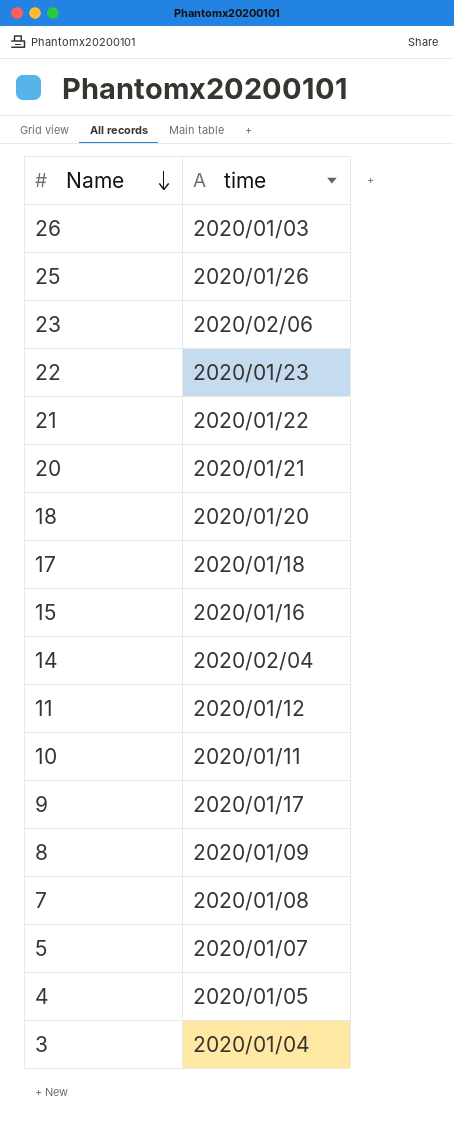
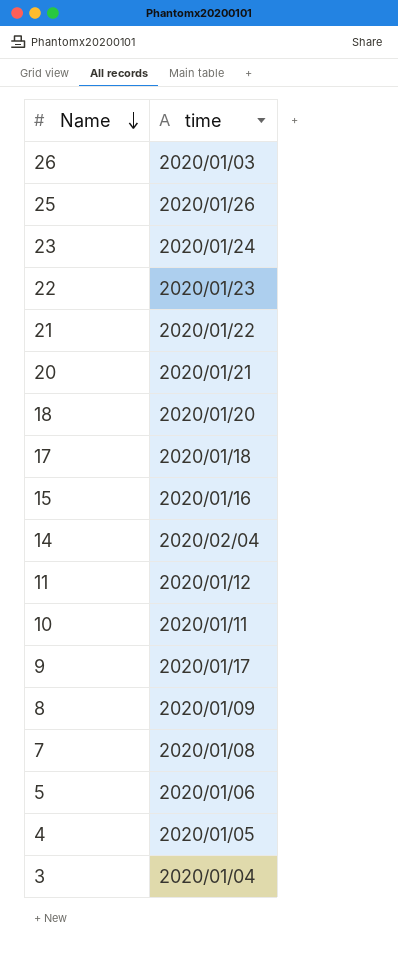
23 | time: 2020/02/06 -> 2020/01/24
5 | time: 2020/01/07 -> 2020/01/06

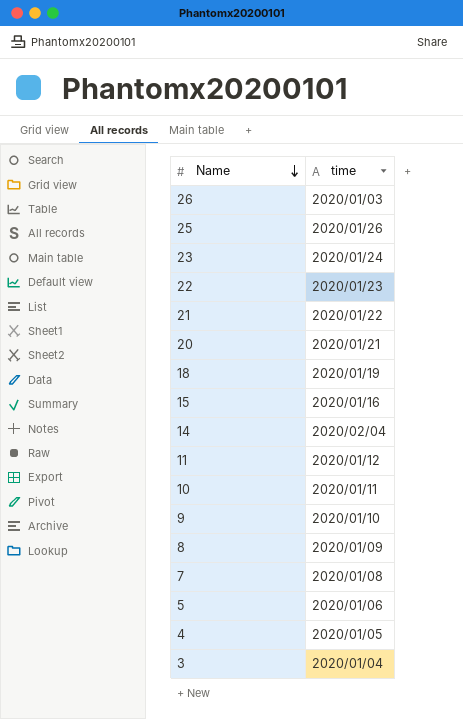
row 17: 2020/01/18 -> none
18 | time: 2020/01/20 -> 2020/01/19
9 | time: 2020/01/17 -> 2020/01/10

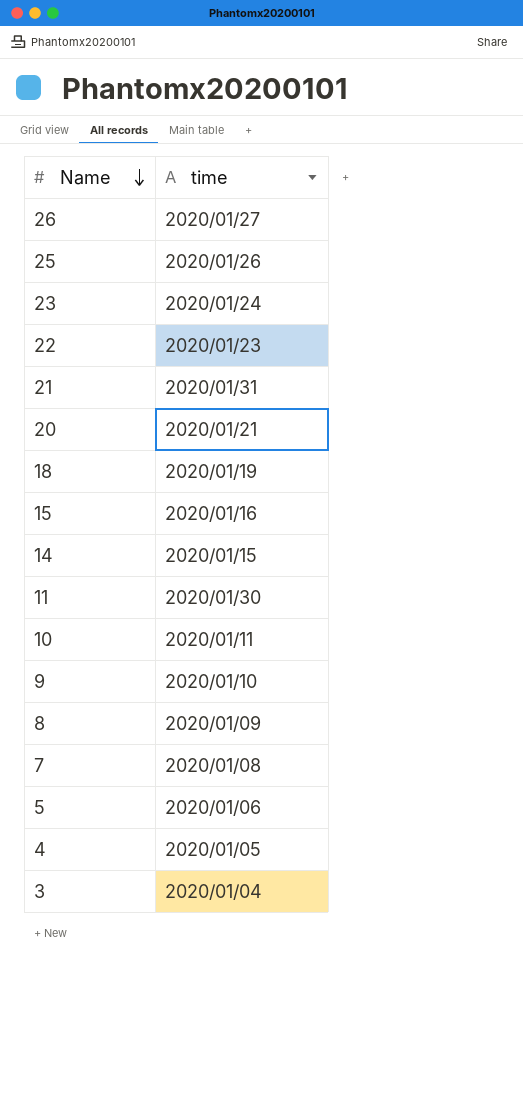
26 | time: 2020/01/03 -> 2020/01/27
21 | time: 2020/01/22 -> 2020/01/31
14 | time: 2020/02/04 -> 2020/01/15
11 | time: 2020/01/12 -> 2020/01/30

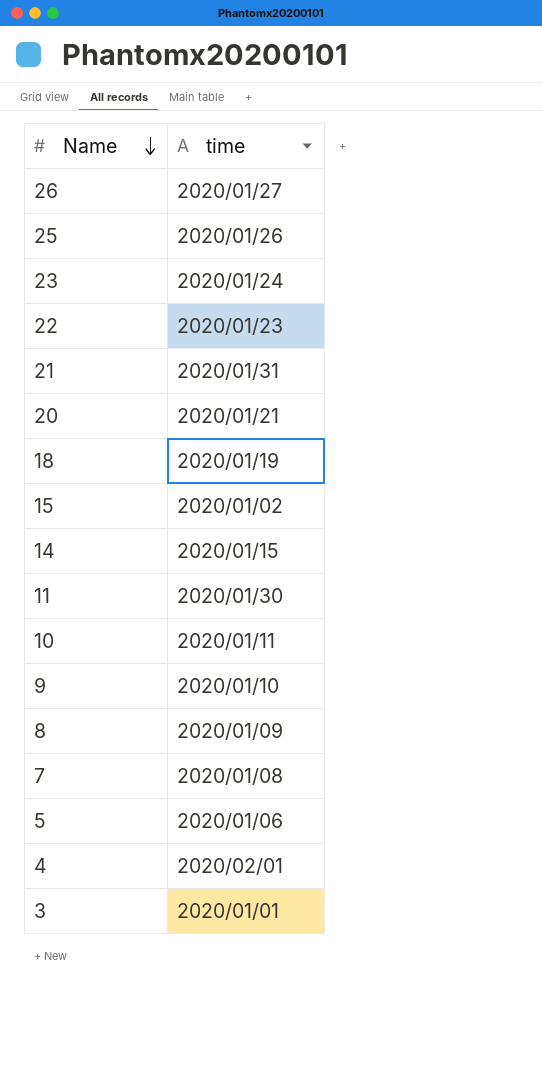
15 | time: 2020/01/16 -> 2020/01/02
4 | time: 2020/01/05 -> 2020/02/01
3 | time: 2020/01/04 -> 2020/01/01

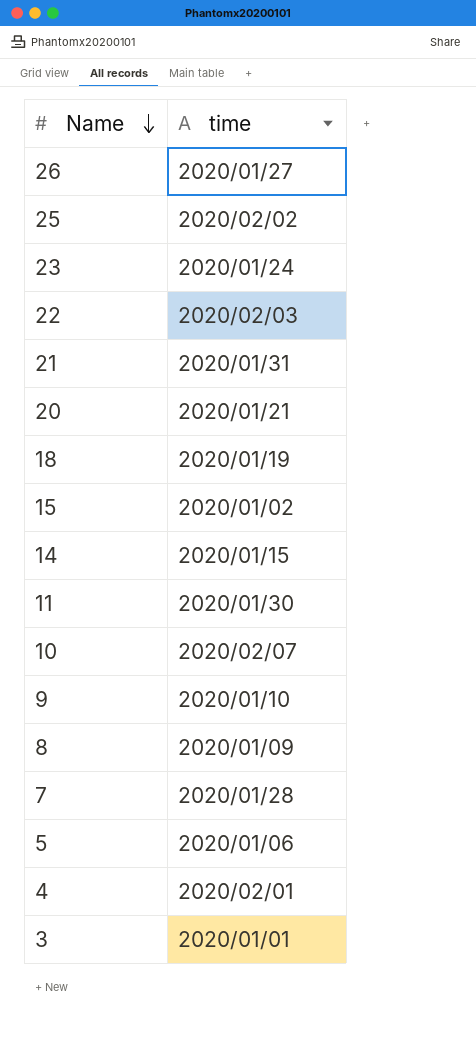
25 | time: 2020/01/26 -> 2020/02/02
22 | time: 2020/01/23 -> 2020/02/03
10 | time: 2020/01/11 -> 2020/02/07
7 | time: 2020/01/08 -> 2020/01/28

